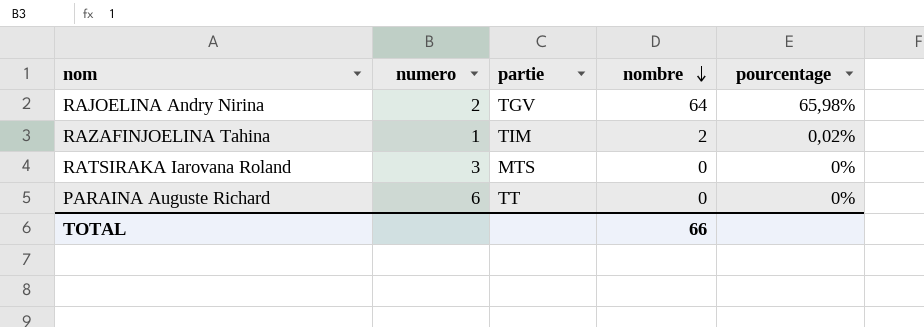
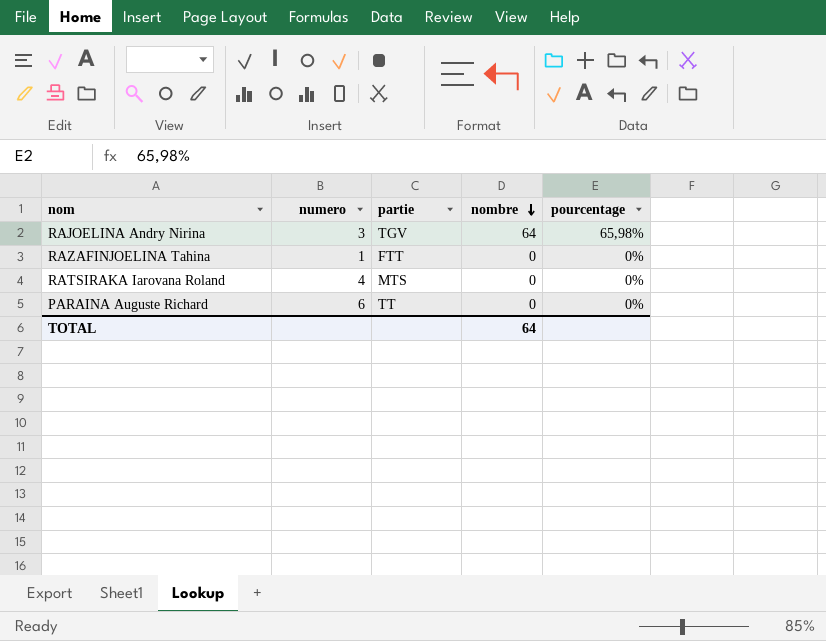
RAJOELINA Andry Nirina | numero: 2 -> 3
RAZAFINJOELINA Tahina | partie: TIM -> FTT
RAZAFINJOELINA Tahina | nombre: 2 -> 0
RAZAFINJOELINA Tahina | pourcentage: 0,02% -> 0%
RATSIRAKA Iarovana Roland | numero: 3 -> 4
TOTAL | nombre: 66 -> 64

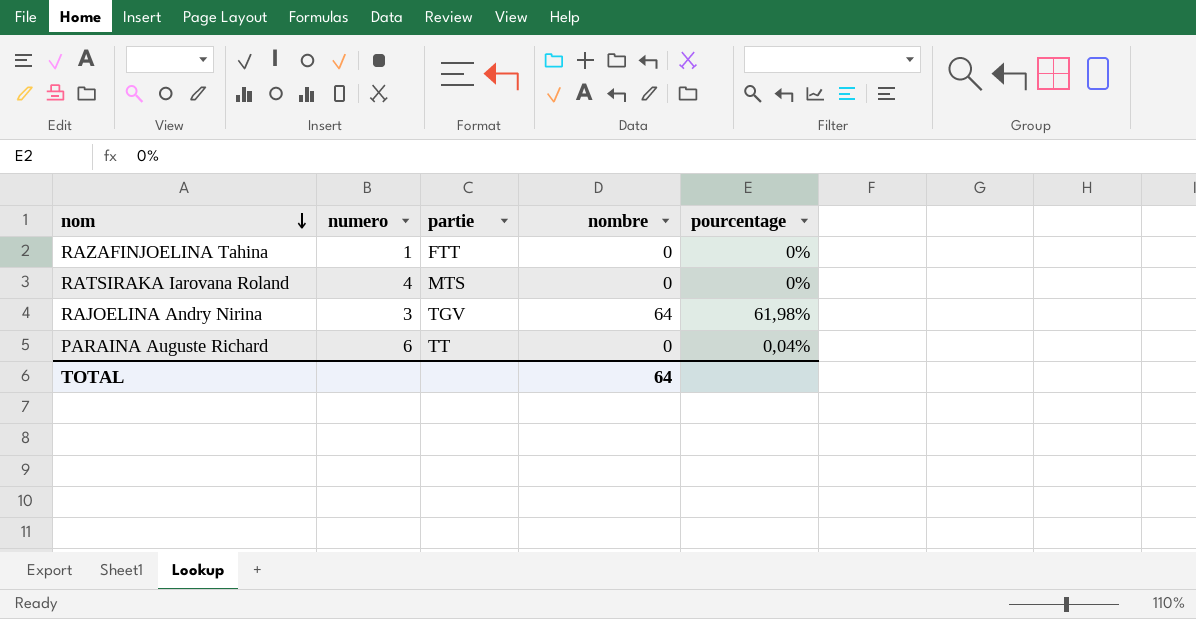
row order: nombre descending -> nom descending
RAJOELINA Andry Nirina | pourcentage: 65,98% -> 61,98%
PARAINA Auguste Richard | pourcentage: 0% -> 0,04%

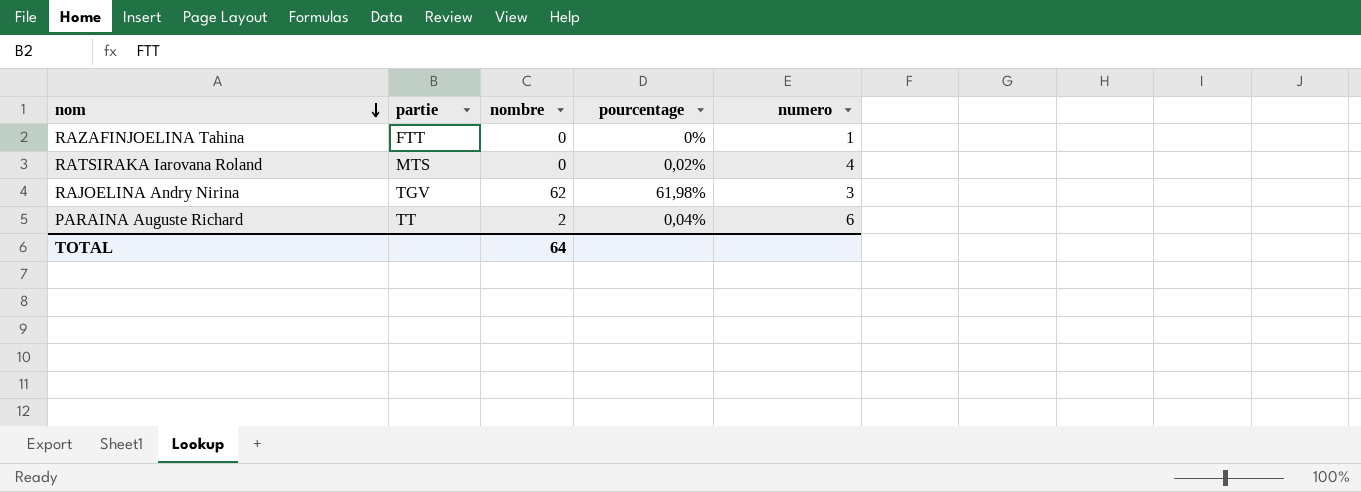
column numero | position: 2 -> 5
RATSIRAKA Iarovana Roland | pourcentage: 0% -> 0,02%
RAJOELINA Andry Nirina | nombre: 64 -> 62
PARAINA Auguste Richard | nombre: 0 -> 2

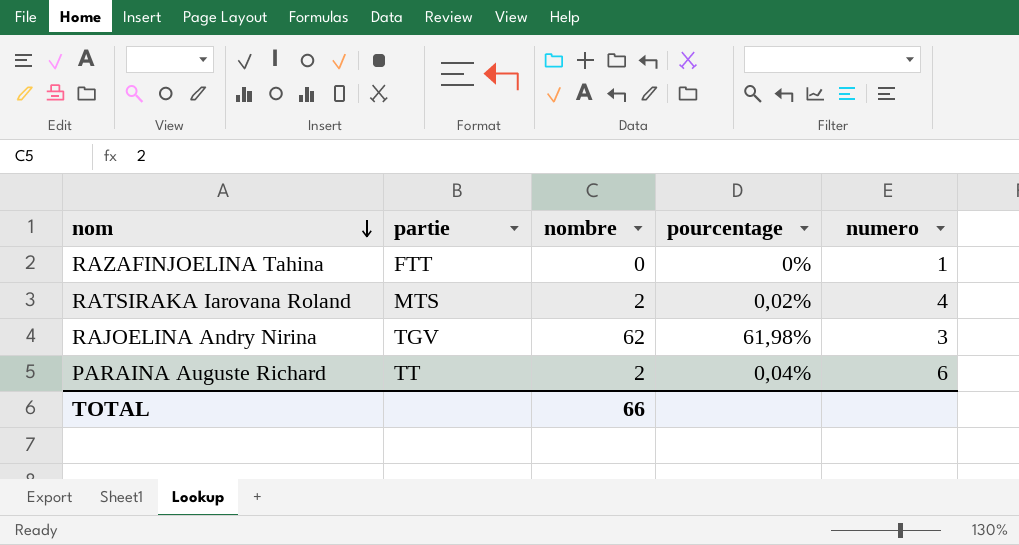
RATSIRAKA Iarovana Roland | nombre: 0 -> 2
TOTAL | nombre: 64 -> 66

